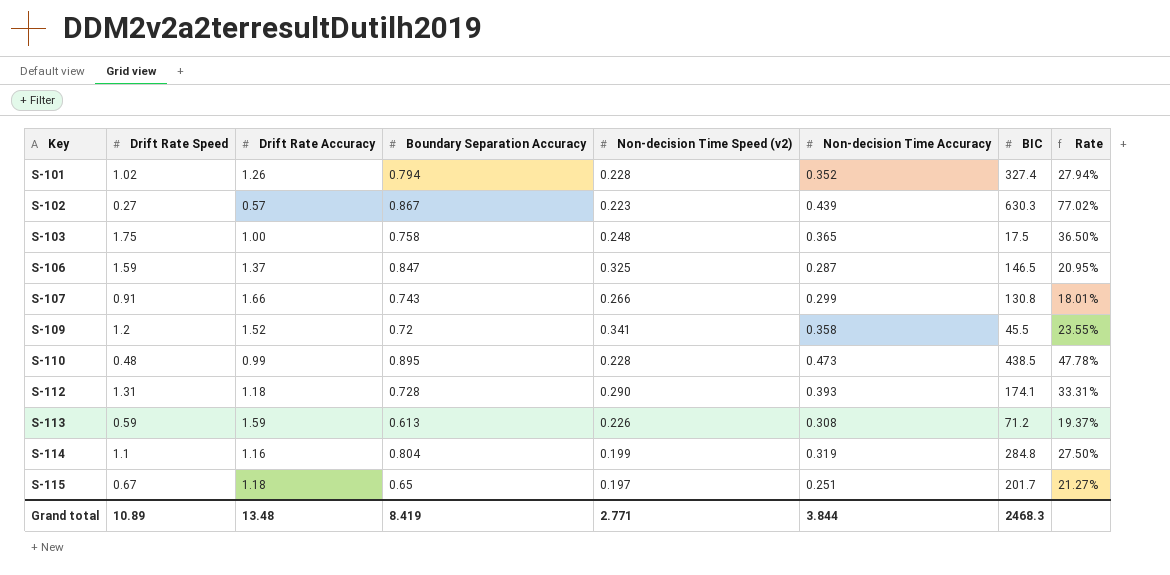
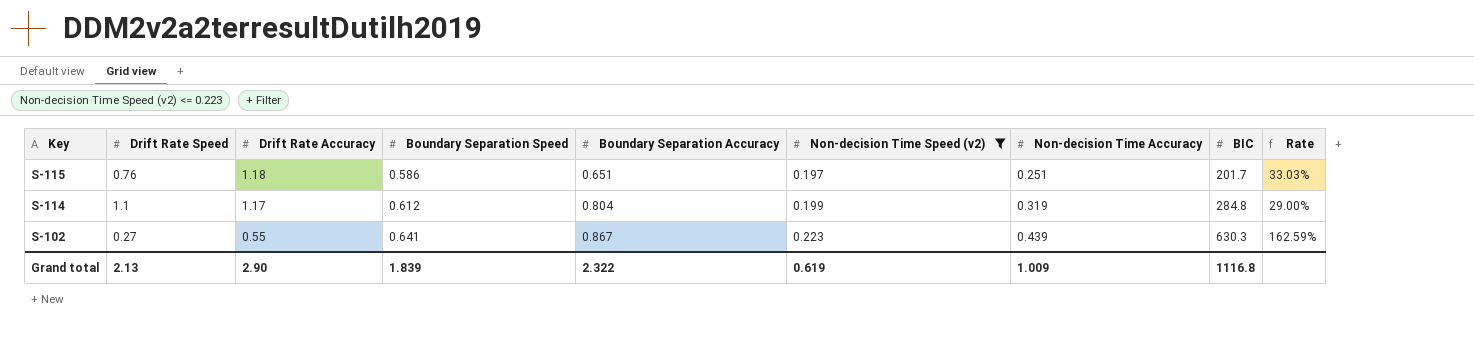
filter: none -> Non-decision Time Speed (v2) <= 0.223
row order: Key ascending -> Key descending
column Boundary Separation Speed | position: none -> 4
column Rate | formula: [Non-decision Time Accuracy] / [Drift Rate Accuracy] -> [Non-decision Time Accuracy] / [Drift Rate Speed]
S-115 | Drift Rate Speed: 0.67 -> 0.76
S-115 | Boundary Separation Accuracy: 0.65 -> 0.651
S-114 | Drift Rate Accuracy: 1.16 -> 1.17
S-102 | Drift Rate Accuracy: 0.57 -> 0.55
Grand total | Drift Rate Speed: 10.89 -> 2.13
Grand total | Drift Rate Accuracy: 13.48 -> 2.90
Grand total | Boundary Separation Accuracy: 8.419 -> 2.322
Grand total | Non-decision Time Speed (v2): 2.771 -> 0.619
Grand total | Non-decision Time Accuracy: 3.844 -> 1.009
Grand total | BIC: 2468.3 -> 1116.8

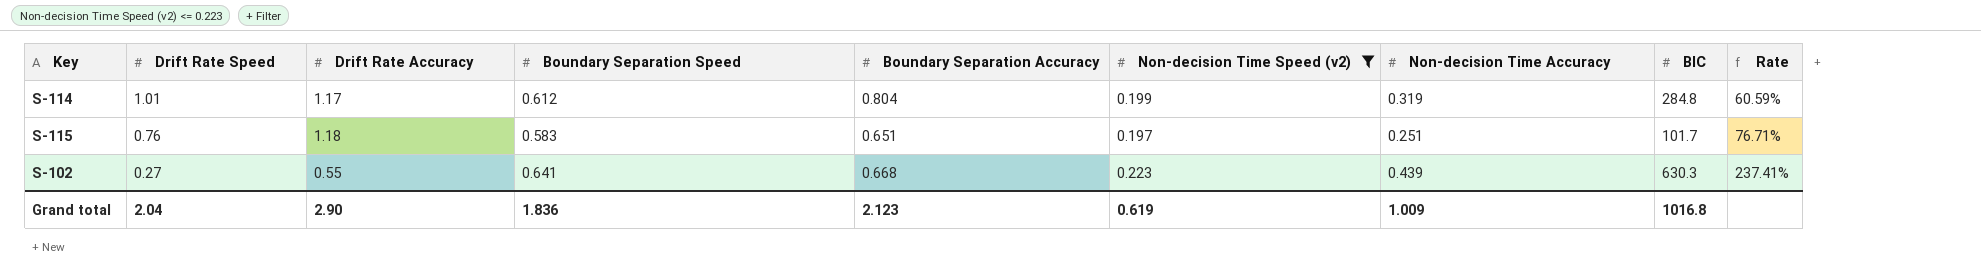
row order: Key descending -> Drift Rate Speed descending
column Rate | formula: [Non-decision Time Accuracy] / [Drift Rate Speed] -> [Boundary Separation Speed] / [Drift Rate Speed]
S-114 | Drift Rate Speed: 1.1 -> 1.01
S-115 | Boundary Separation Speed: 0.586 -> 0.583
S-115 | BIC: 201.7 -> 101.7
S-102 | Boundary Separation Accuracy: 0.867 -> 0.668
Grand total | Drift Rate Speed: 2.13 -> 2.04
Grand total | Boundary Separation Speed: 1.839 -> 1.836
Grand total | Boundary Separation Accuracy: 2.322 -> 2.123
Grand total | BIC: 1116.8 -> 1016.8

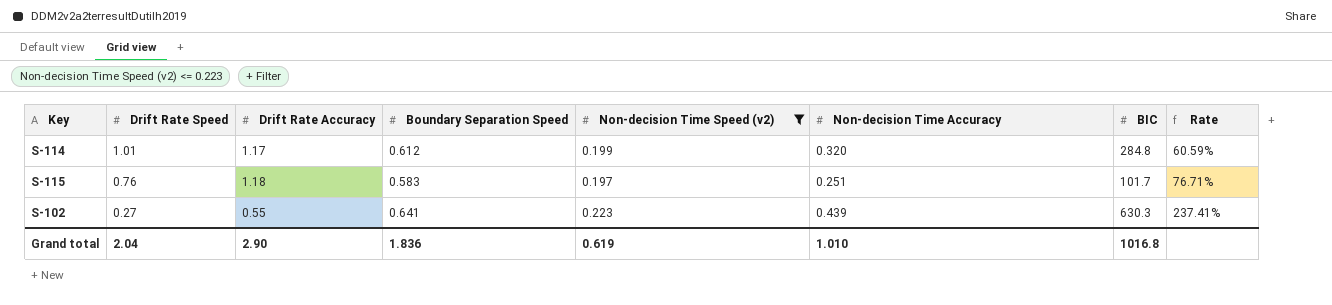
column Boundary Separation Accuracy | position: 5 -> none
S-114 | Non-decision Time Accuracy: 0.319 -> 0.320
Grand total | Non-decision Time Accuracy: 1.009 -> 1.010

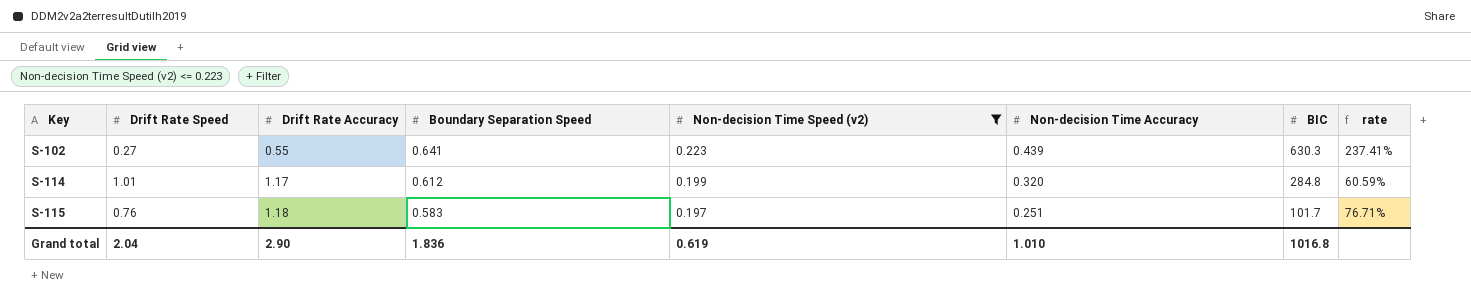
row order: Drift Rate Speed descending -> Key ascending
column name: Rate -> rate

